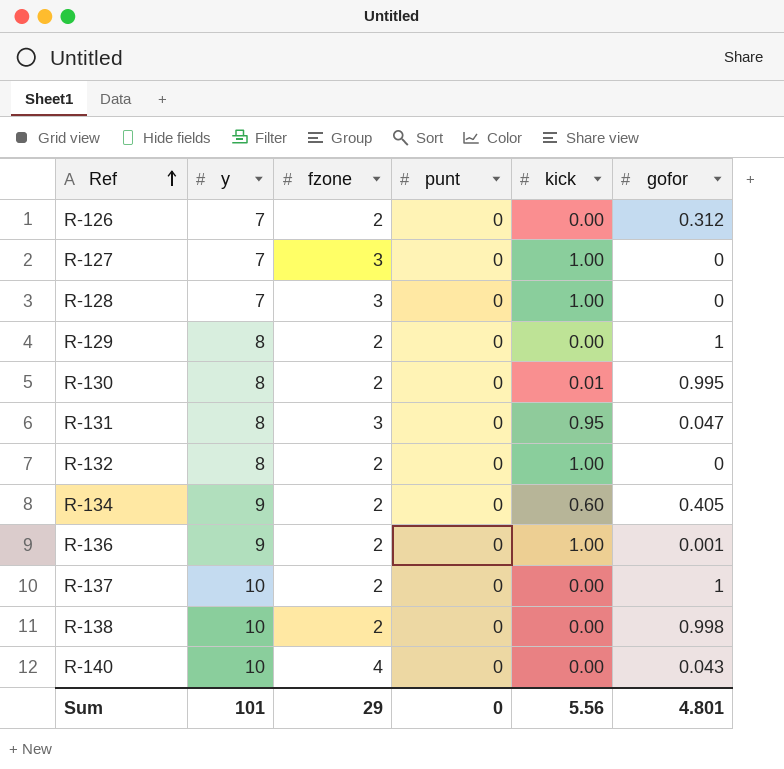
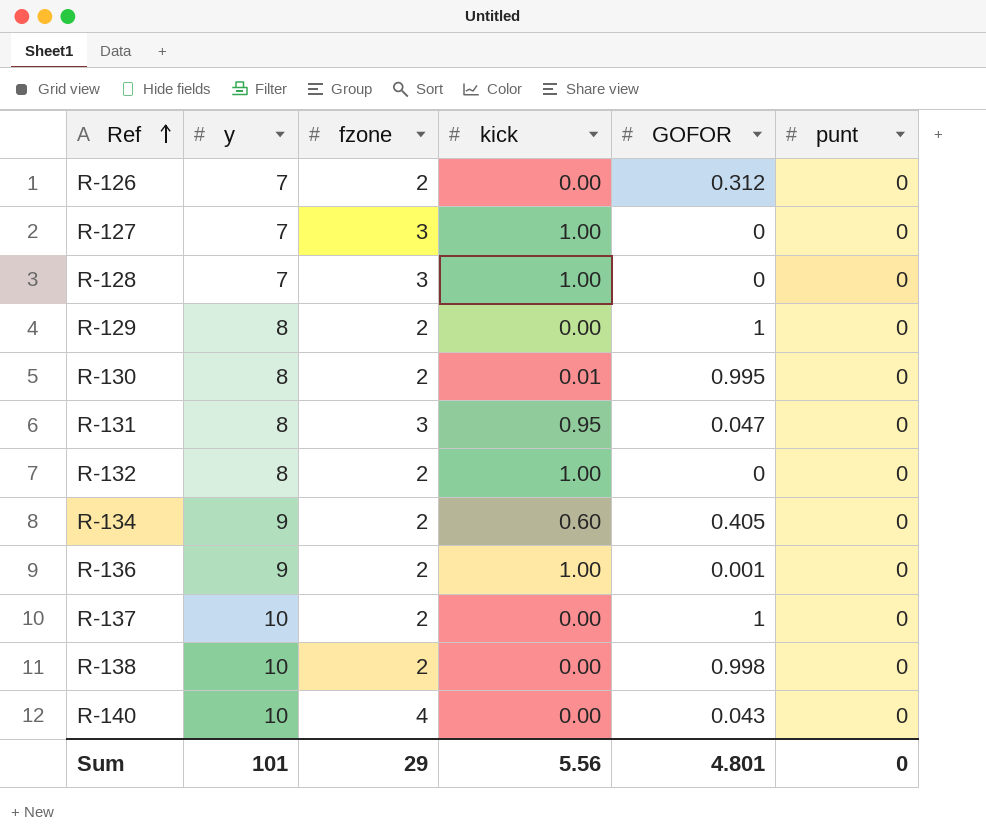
column name: gofor -> GOFOR
column punt | position: 4 -> 6

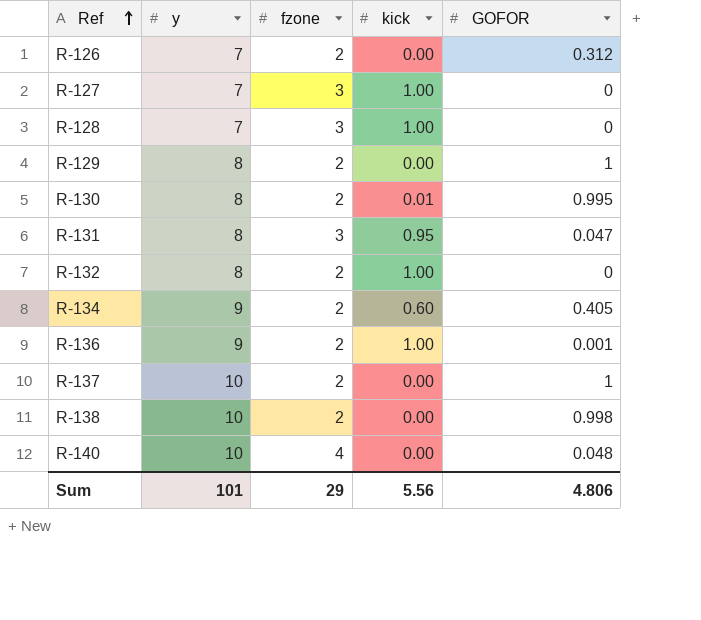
column punt | position: 6 -> none
R-140 | GOFOR: 0.043 -> 0.048
Sum | GOFOR: 4.801 -> 4.806

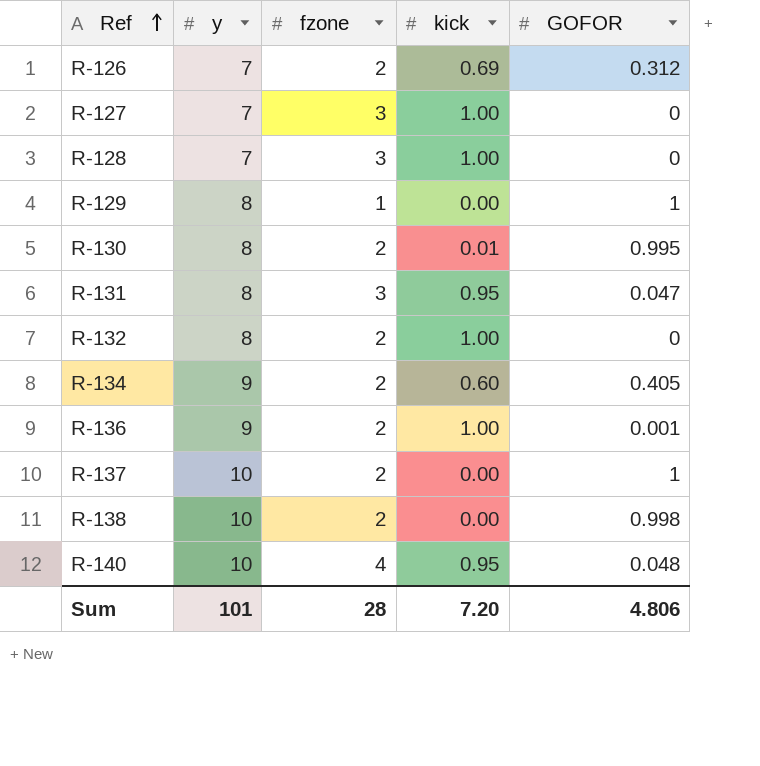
R-126 | kick: 0.00 -> 0.69
R-129 | fzone: 2 -> 1
R-140 | kick: 0.00 -> 0.95
Sum | fzone: 29 -> 28
Sum | kick: 5.56 -> 7.20

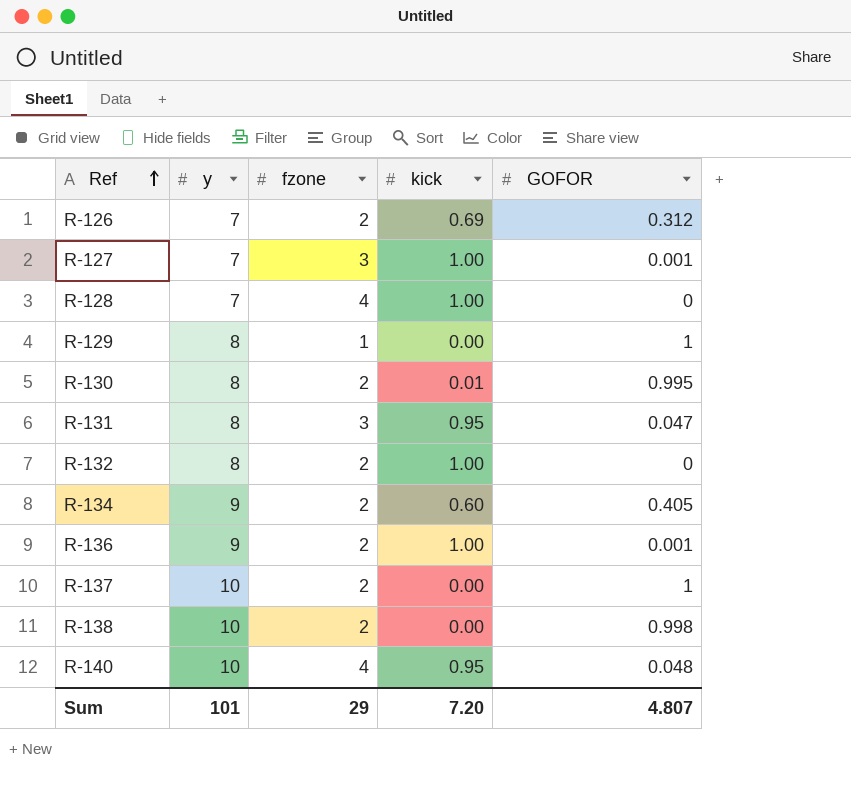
R-127 | GOFOR: 0 -> 0.001
R-128 | fzone: 3 -> 4
Sum | fzone: 28 -> 29
Sum | GOFOR: 4.806 -> 4.807

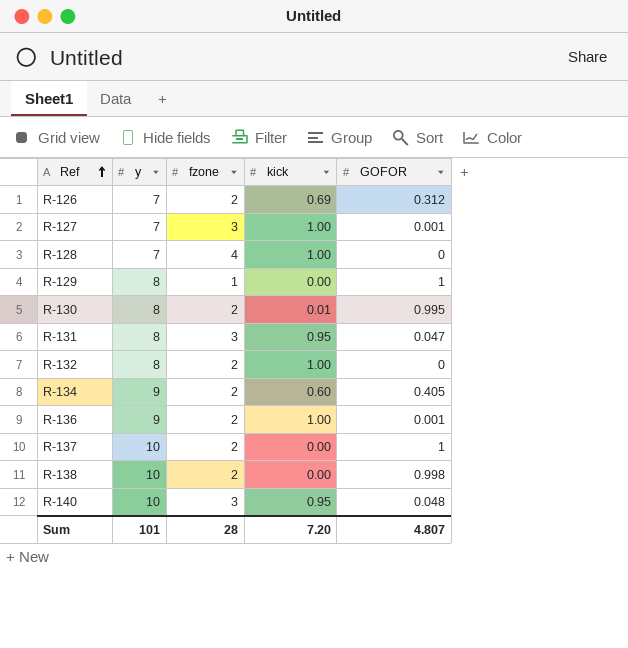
R-140 | fzone: 4 -> 3
Sum | fzone: 29 -> 28

